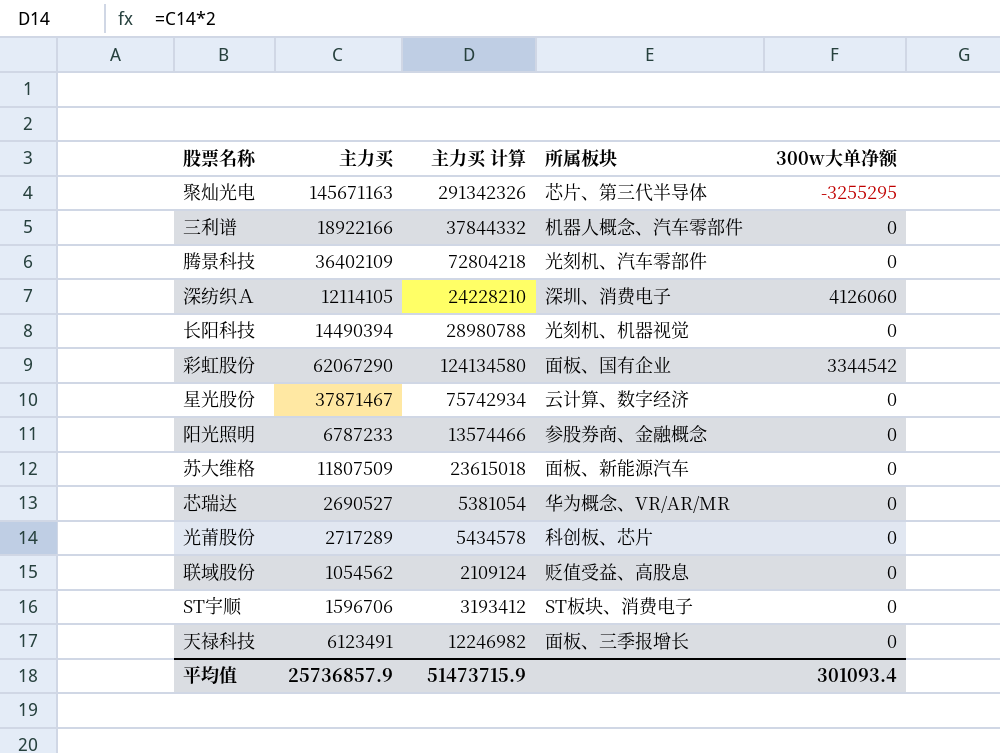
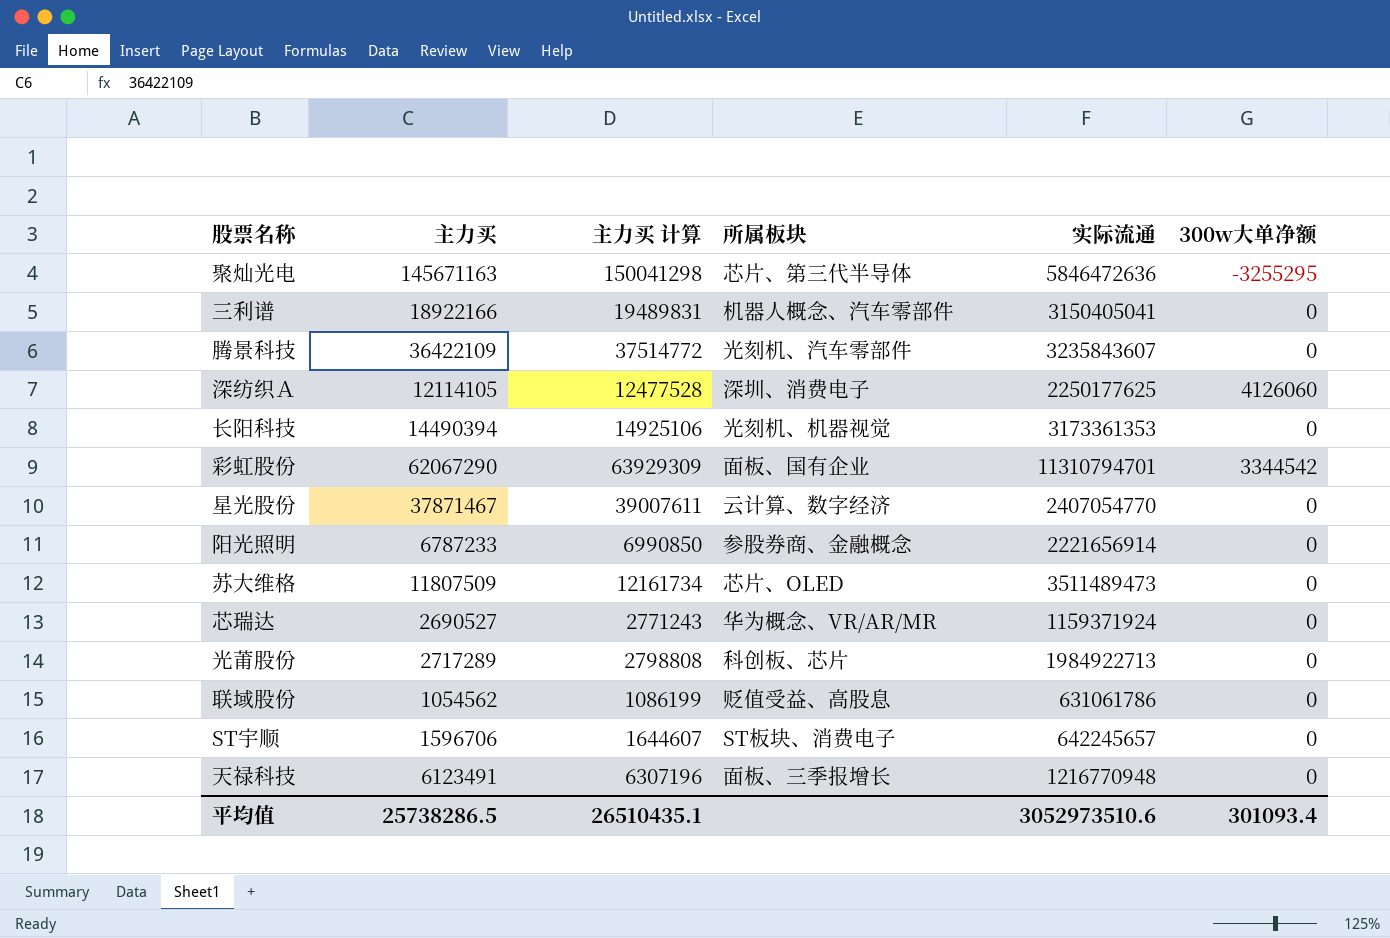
column 主力买 计算 | formula: [主力买] * 2 -> [主力买] * 1.03
column 实际流通 | position: none -> 5
腾景科技 | 主力买: 36402109 -> 36422109
苏大维格 | 所属板块: 面板、新能源汽车 -> 芯片、OLED
平均值 | 主力买: 25736857.9 -> 25738286.5
平均值 | 主力买 计算: 51473715.9 -> 26510435.1

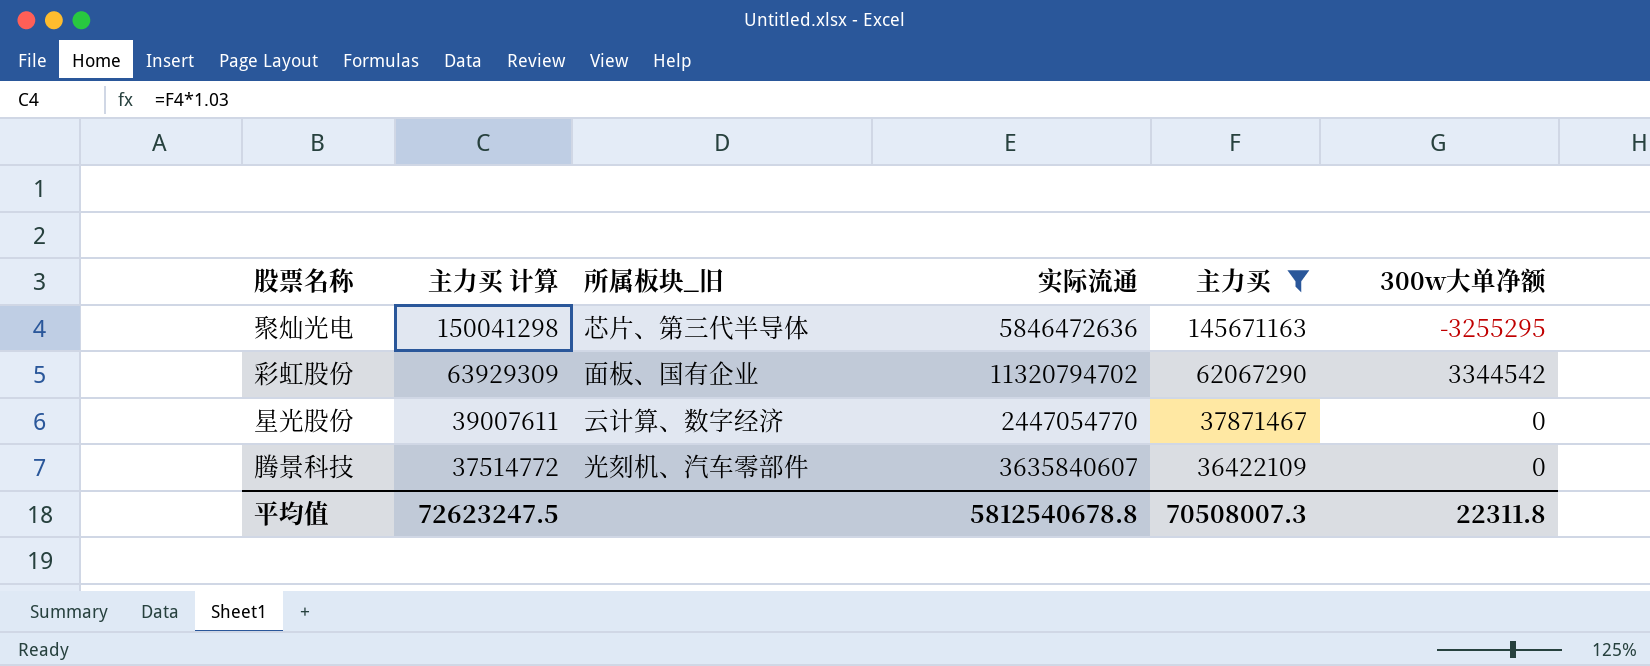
filter: none -> 主力买 >= 36422109
row order: none -> 主力买 计算 descending
column name: 所属板块 -> 所属板块_旧
column 主力买 | position: 2 -> 5
彩虹股份 | 实际流通: 11310794701 -> 11320794702
星光股份 | 实际流通: 2407054770 -> 2447054770
腾景科技 | 实际流通: 3235843607 -> 3635840607
平均值 | 主力买 计算: 26510435.1 -> 72623247.5
平均值 | 实际流通: 3052973510.6 -> 5812540678.8
平均值 | 主力买: 25738286.5 -> 70508007.3
平均值 | 300w大单净额: 301093.4 -> 22311.8

